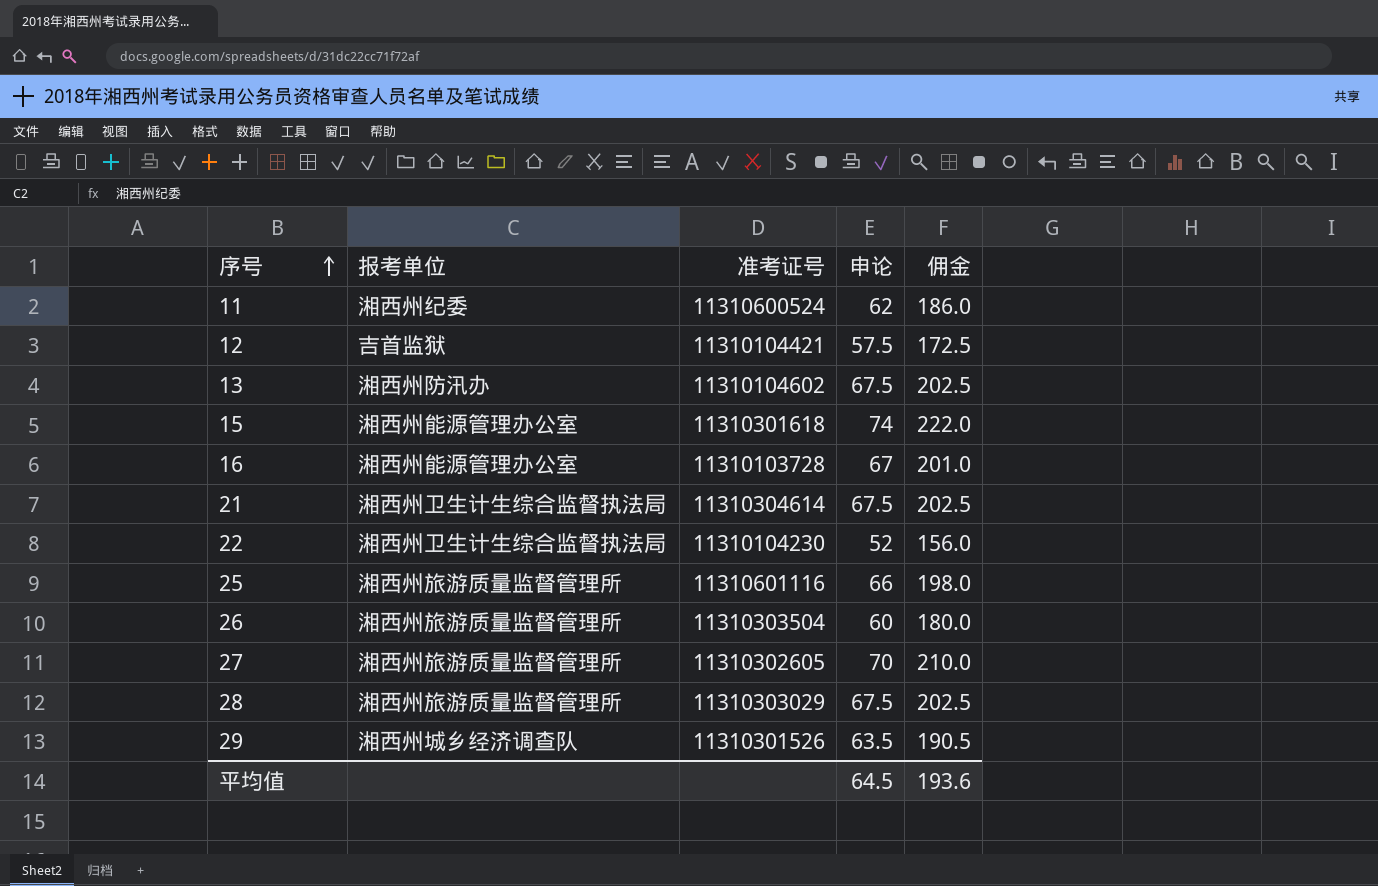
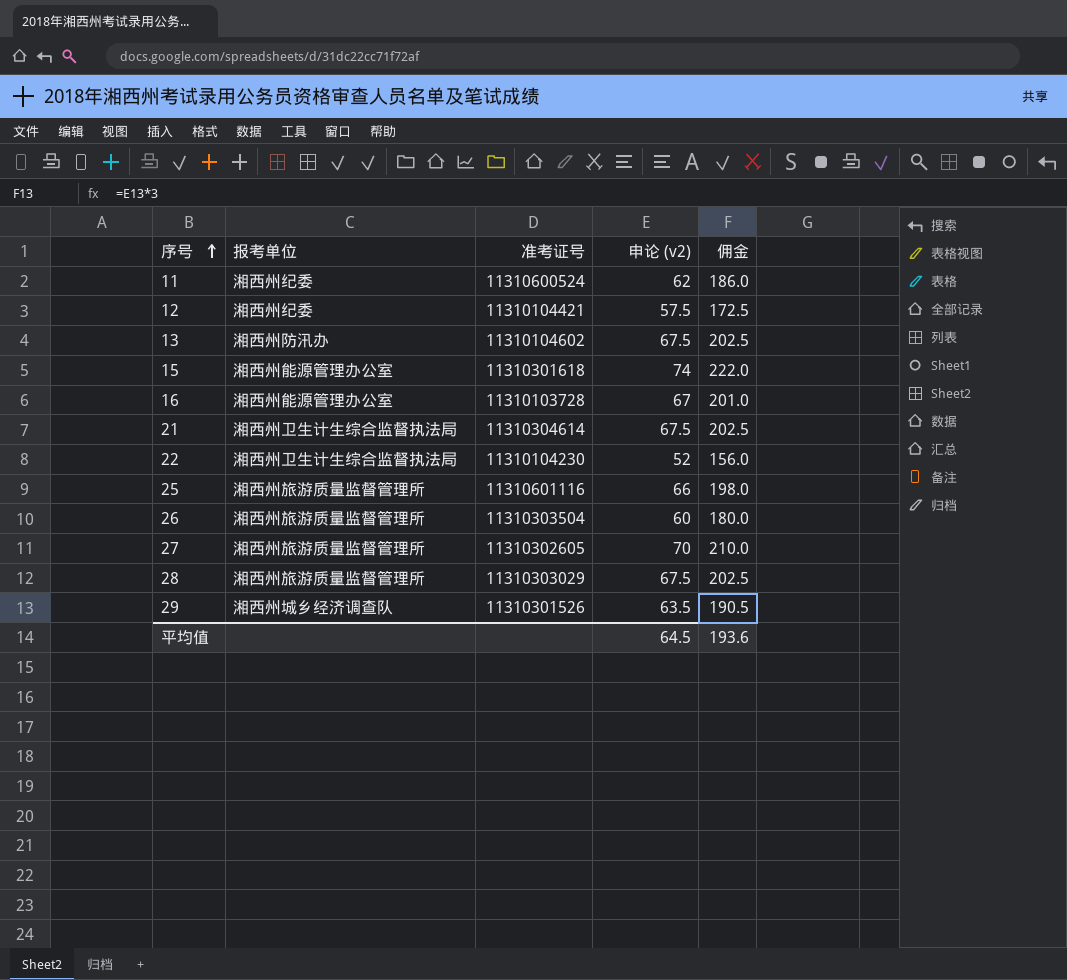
column name: 申论 -> 申论 (v2)
12 | 报考单位: 吉首监狱 -> 湘西州纪委

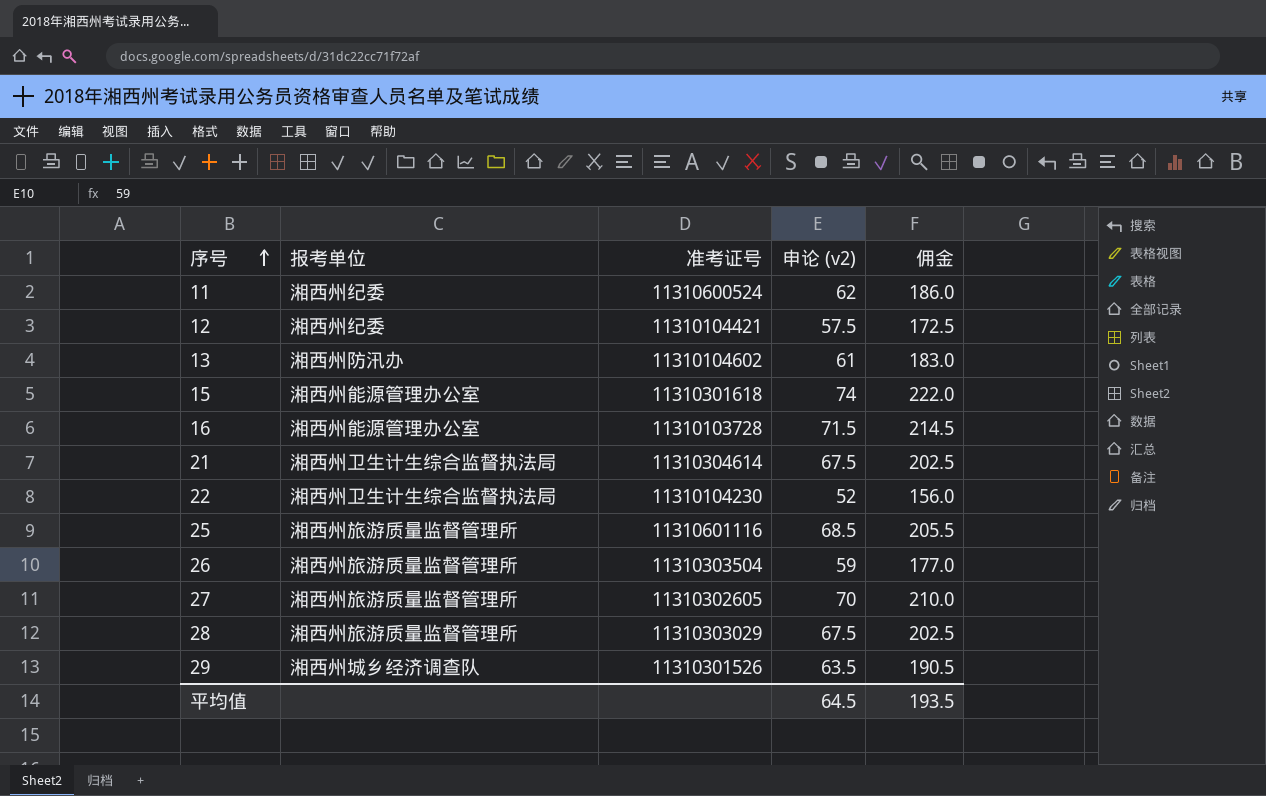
13 | 申论 (v2): 67.5 -> 61
13 | 佣金: 202.5 -> 183.0
16 | 申论 (v2): 67 -> 71.5
16 | 佣金: 201.0 -> 214.5
25 | 申论 (v2): 66 -> 68.5
25 | 佣金: 198.0 -> 205.5
26 | 申论 (v2): 60 -> 59
26 | 佣金: 180.0 -> 177.0
平均值 | 佣金: 193.6 -> 193.5

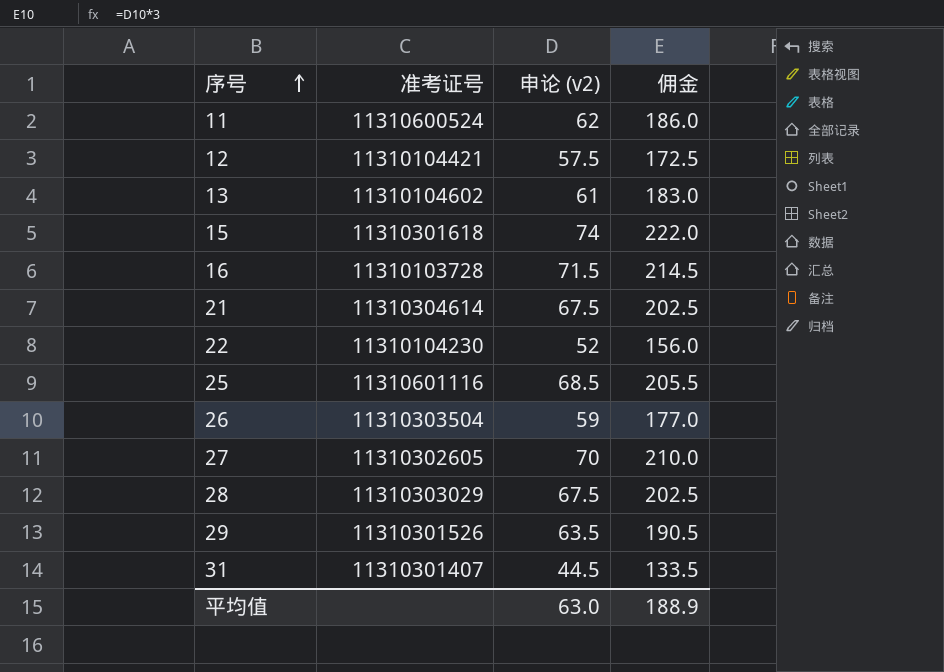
column 报考单位 | position: 2 -> none
row 31: none -> 11310301407 | 44.5 | 133.5
平均值 | 申论 (v2): 64.5 -> 63.0
平均值 | 佣金: 193.5 -> 188.9

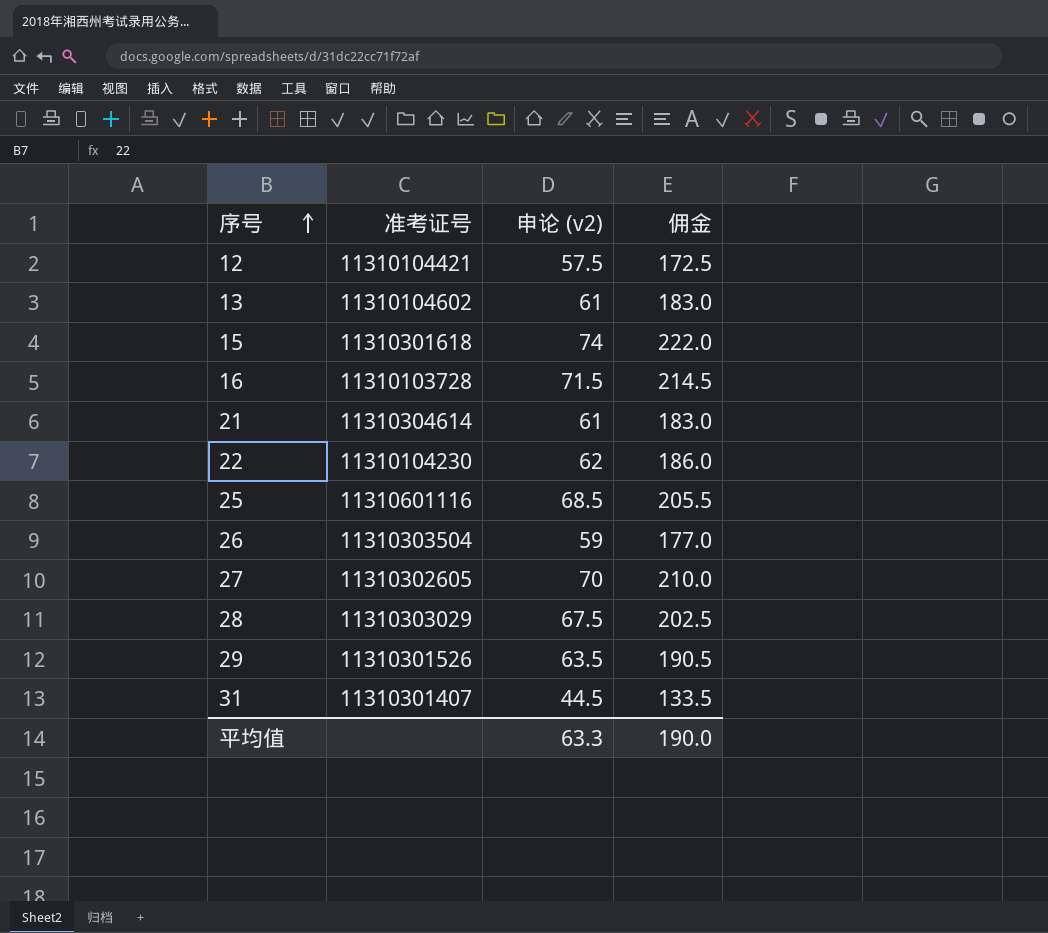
row 11: 11310600524 | 62 | 186.0 -> none
21 | 申论 (v2): 67.5 -> 61
21 | 佣金: 202.5 -> 183.0
22 | 申论 (v2): 52 -> 62
22 | 佣金: 156.0 -> 186.0
平均值 | 申论 (v2): 63.0 -> 63.3
平均值 | 佣金: 188.9 -> 190.0

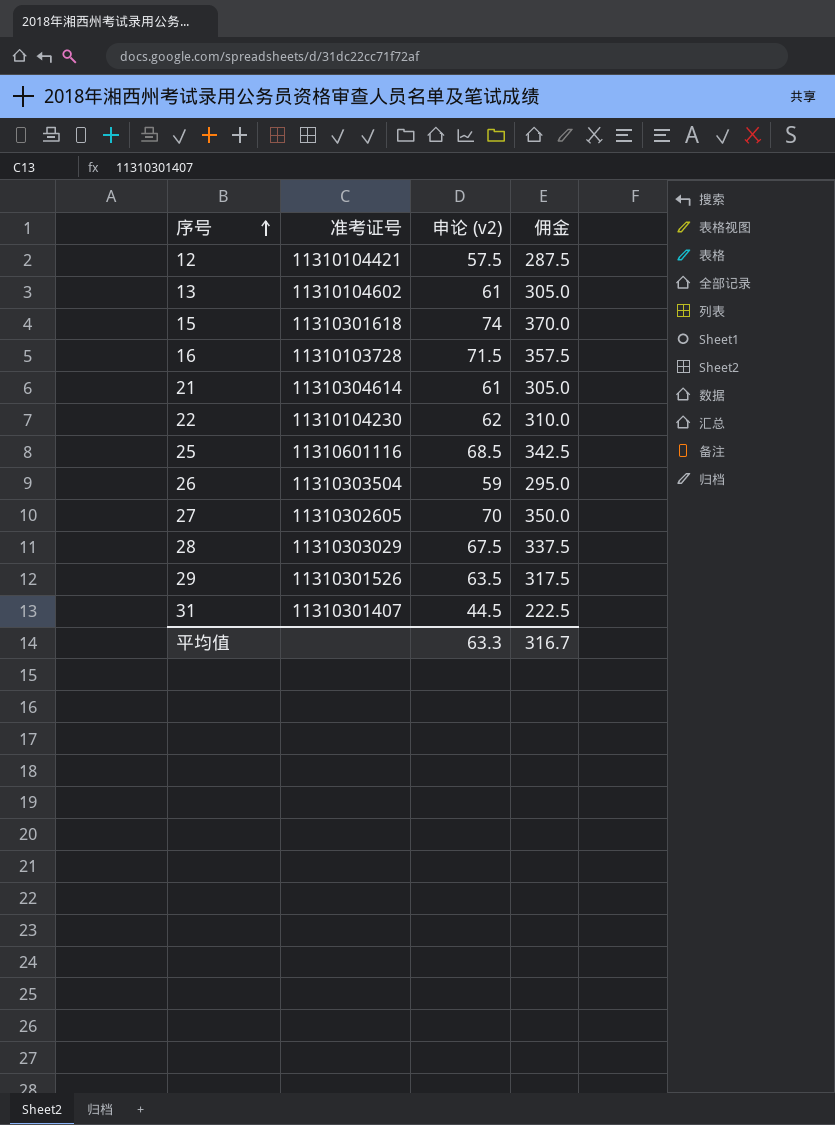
column 佣金 | formula: [申论 (v2)] * 3 -> [申论 (v2)] * 5
平均值 | 佣金: 190.0 -> 316.7

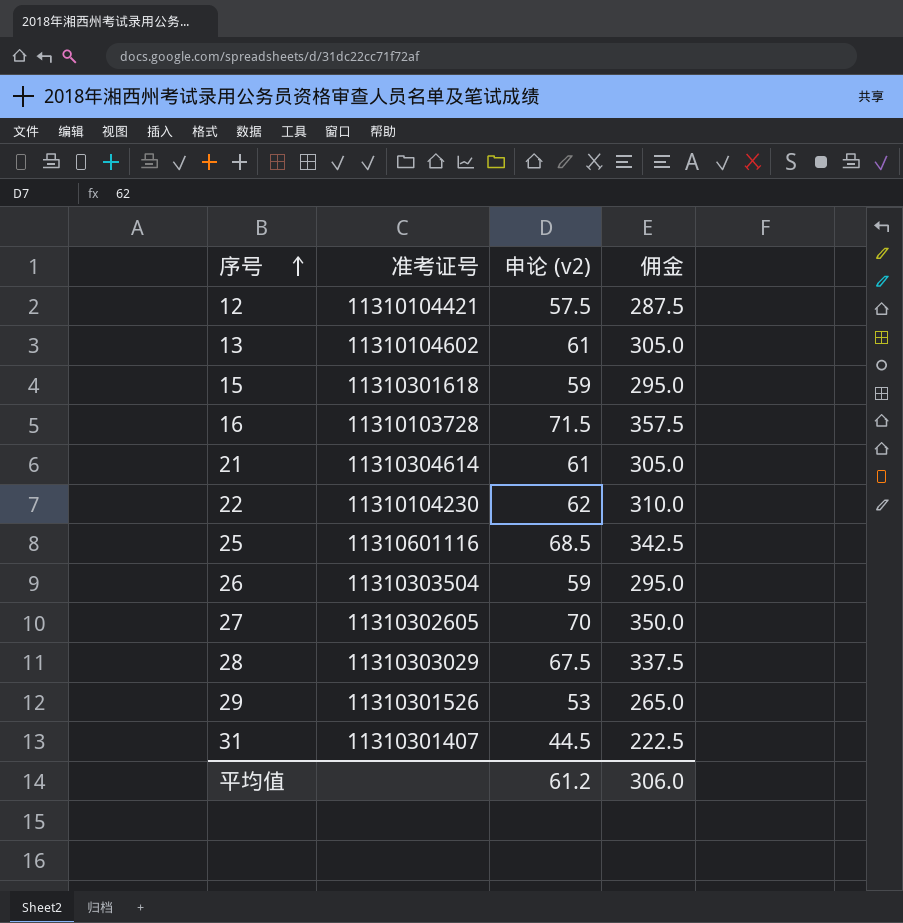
15 | 申论 (v2): 74 -> 59
15 | 佣金: 370.0 -> 295.0
29 | 申论 (v2): 63.5 -> 53
29 | 佣金: 317.5 -> 265.0
平均值 | 申论 (v2): 63.3 -> 61.2
平均值 | 佣金: 316.7 -> 306.0

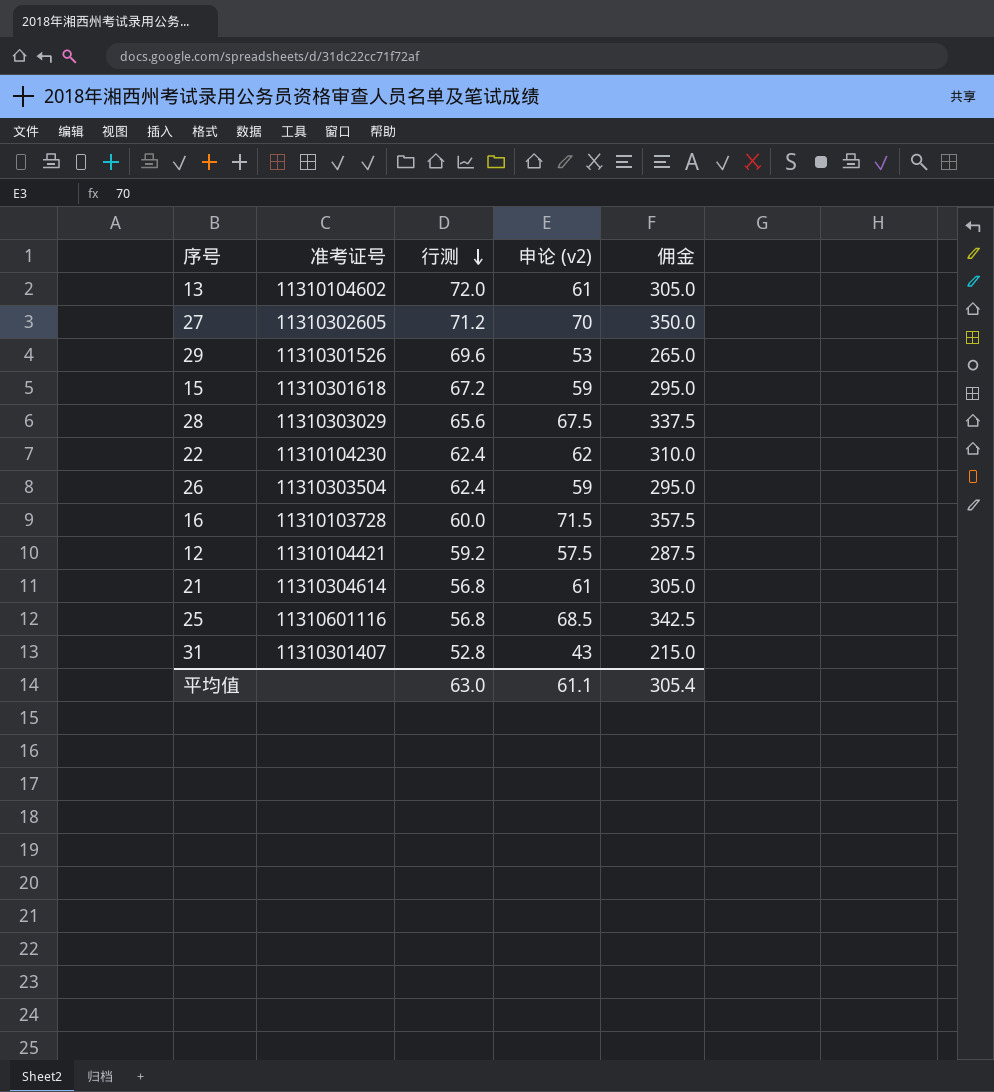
row order: 序号 ascending -> 行测 descending
column 行测 | position: none -> 3
31 | 申论 (v2): 44.5 -> 43
31 | 佣金: 222.5 -> 215.0
平均值 | 申论 (v2): 61.2 -> 61.1
平均值 | 佣金: 306.0 -> 305.4

